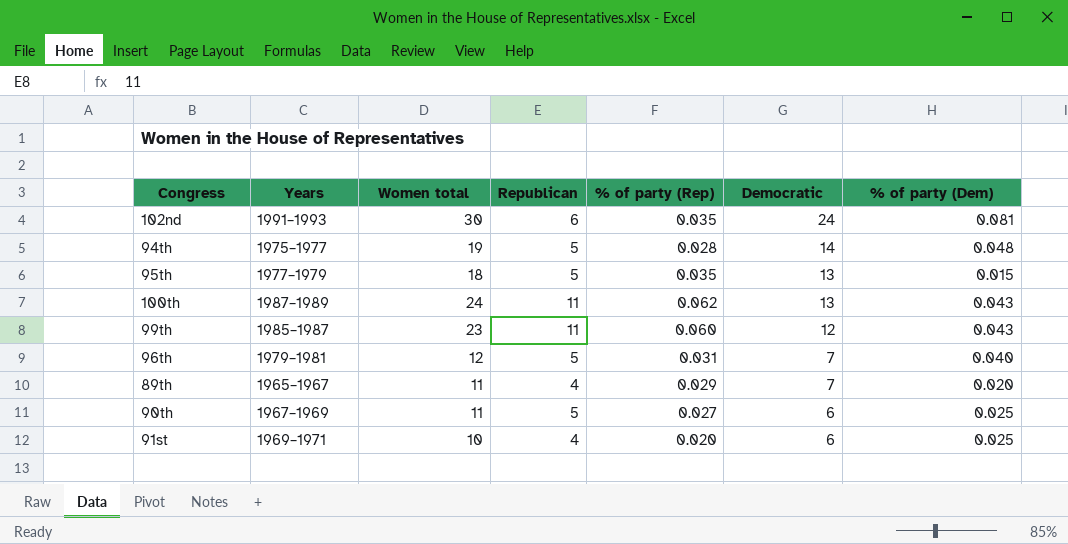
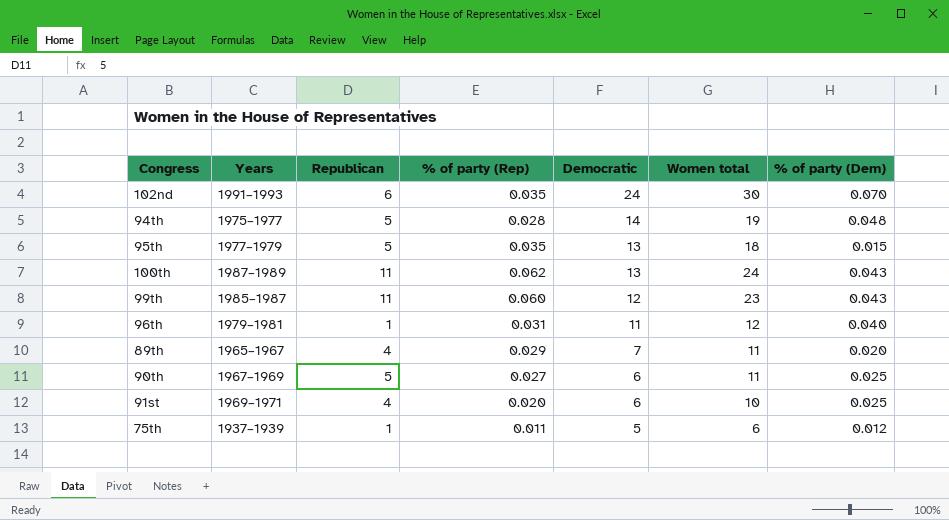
column Women total | position: 3 -> 6
102nd | % of party (Dem): 0.081 -> 0.070
96th | Republican: 5 -> 1
96th | Democratic: 7 -> 11
row 75th: none -> 1937–1939 | 1 | 0.011 | 5 | 6 | 0.012

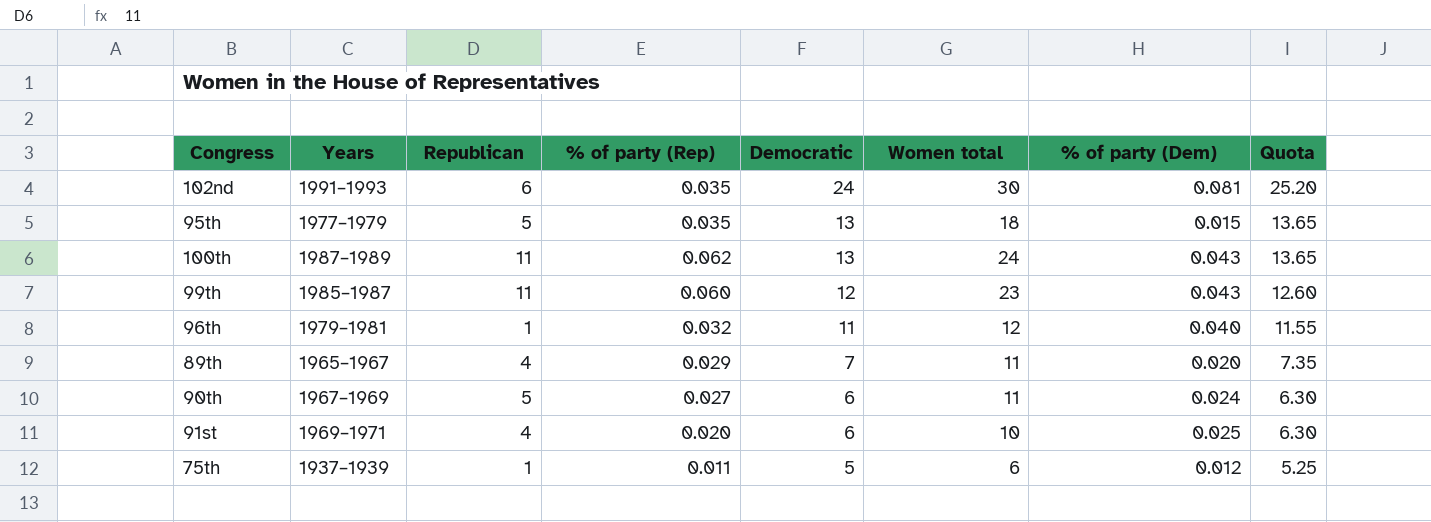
column Quota | formula: none -> [Democratic] * 1.05
row 94th: 1975–1977 | 5 | 0.028 | 14 | 19 | 0.048 -> none
102nd | % of party (Dem): 0.070 -> 0.081
96th | % of party (Rep): 0.031 -> 0.032
90th | % of party (Dem): 0.025 -> 0.024

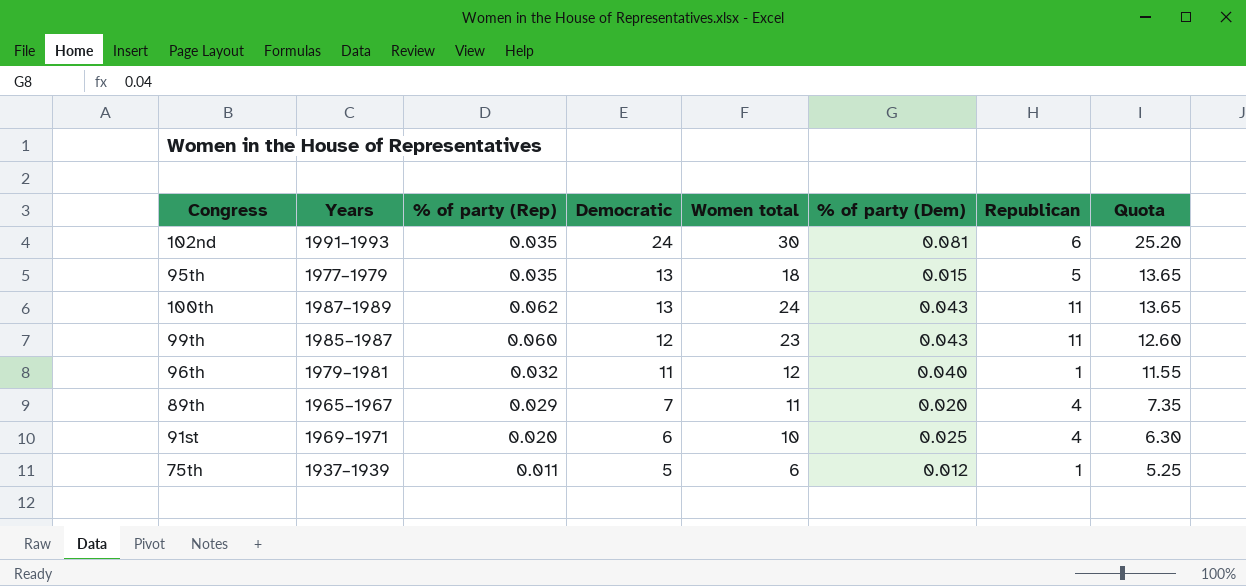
column Republican | position: 3 -> 7
row 90th: 1967–1969 | 5 | 0.027 | 6 | 11 | 0.024 | 6.30 -> none

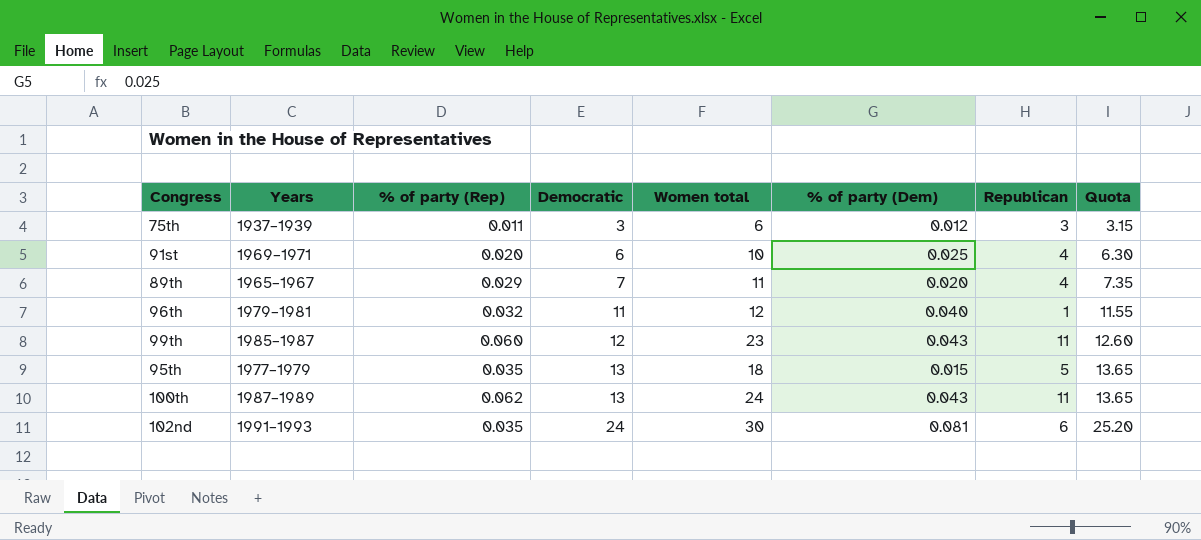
row order: Democratic descending -> Democratic ascending
75th | Democratic: 5 -> 3
75th | Republican: 1 -> 3
75th | Quota: 5.25 -> 3.15

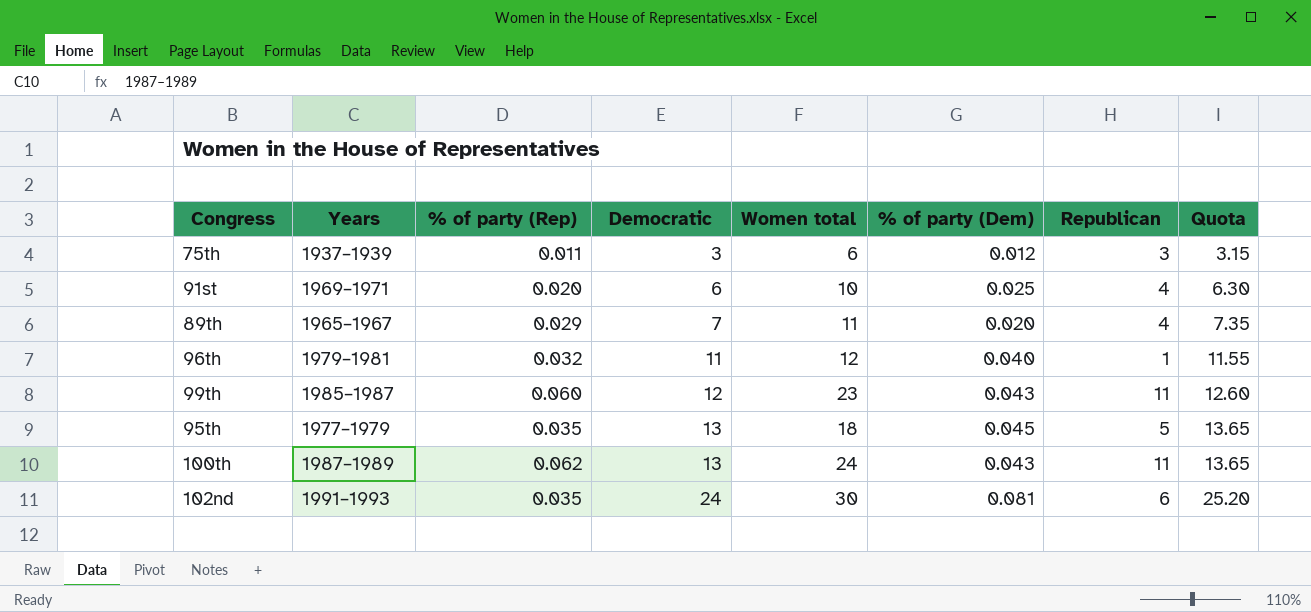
95th | % of party (Dem): 0.015 -> 0.045

